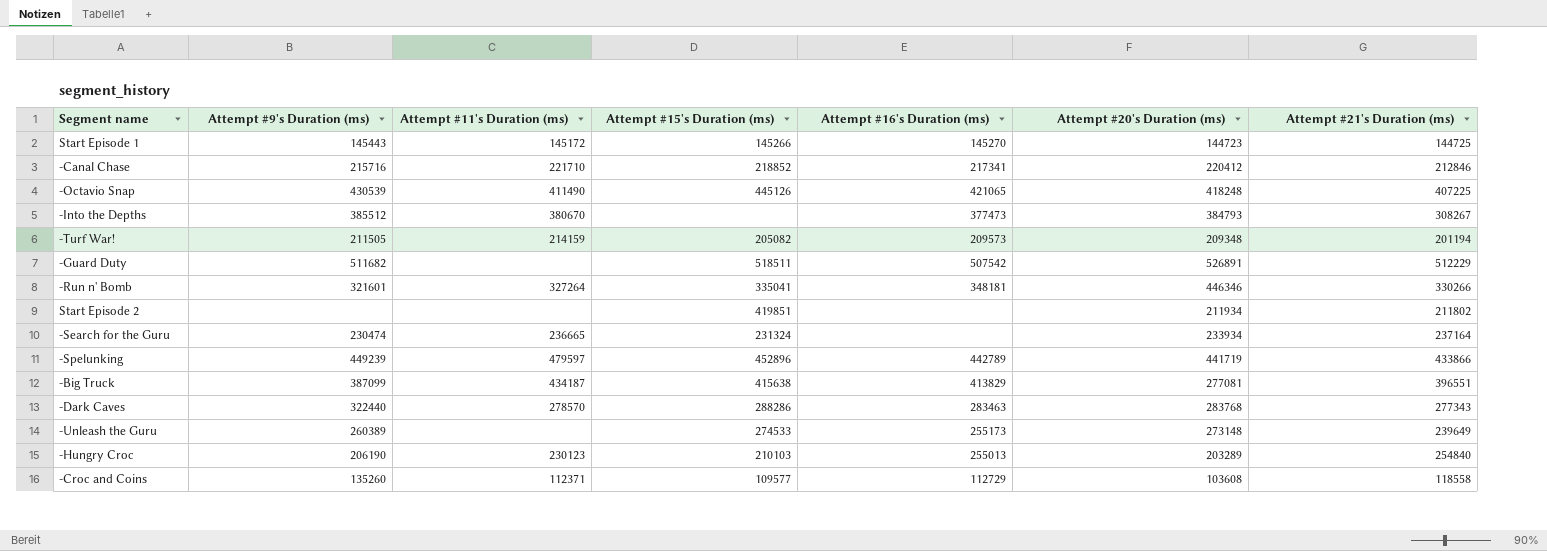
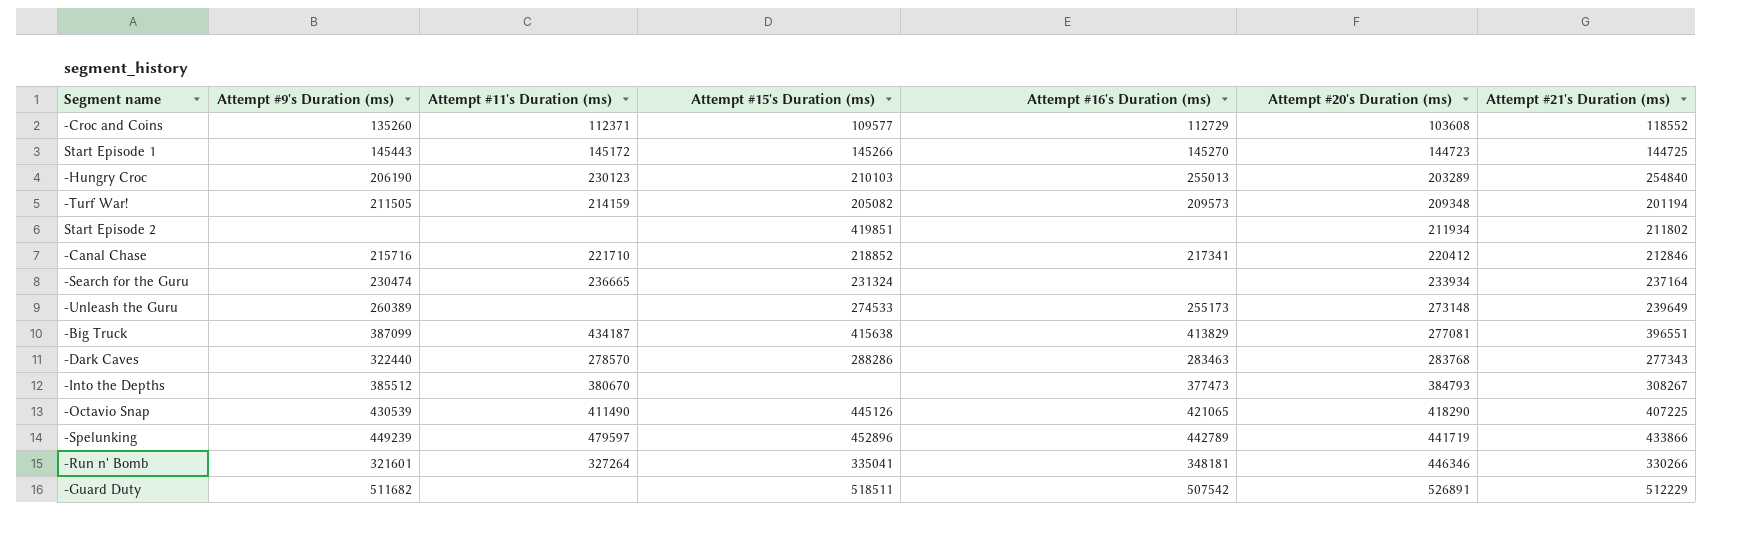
row order: none -> Attempt #20's Duration (ms) ascending
-Croc and Coins | Attempt #21's Duration (ms): 118558 -> 118552
-Octavio Snap | Attempt #20's Duration (ms): 418248 -> 418290

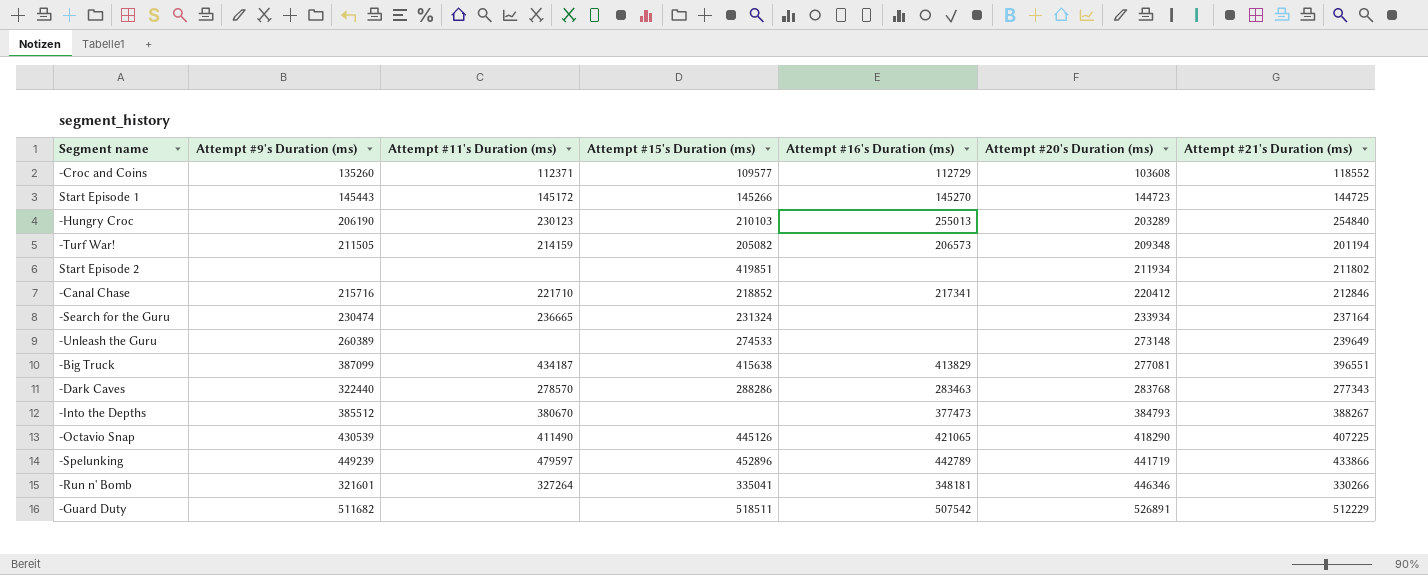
-Turf War! | Attempt #16's Duration (ms): 209573 -> 206573
-Unleash the Guru | Attempt #16's Duration (ms): 255173 -> none
-Into the Depths | Attempt #21's Duration (ms): 308267 -> 388267

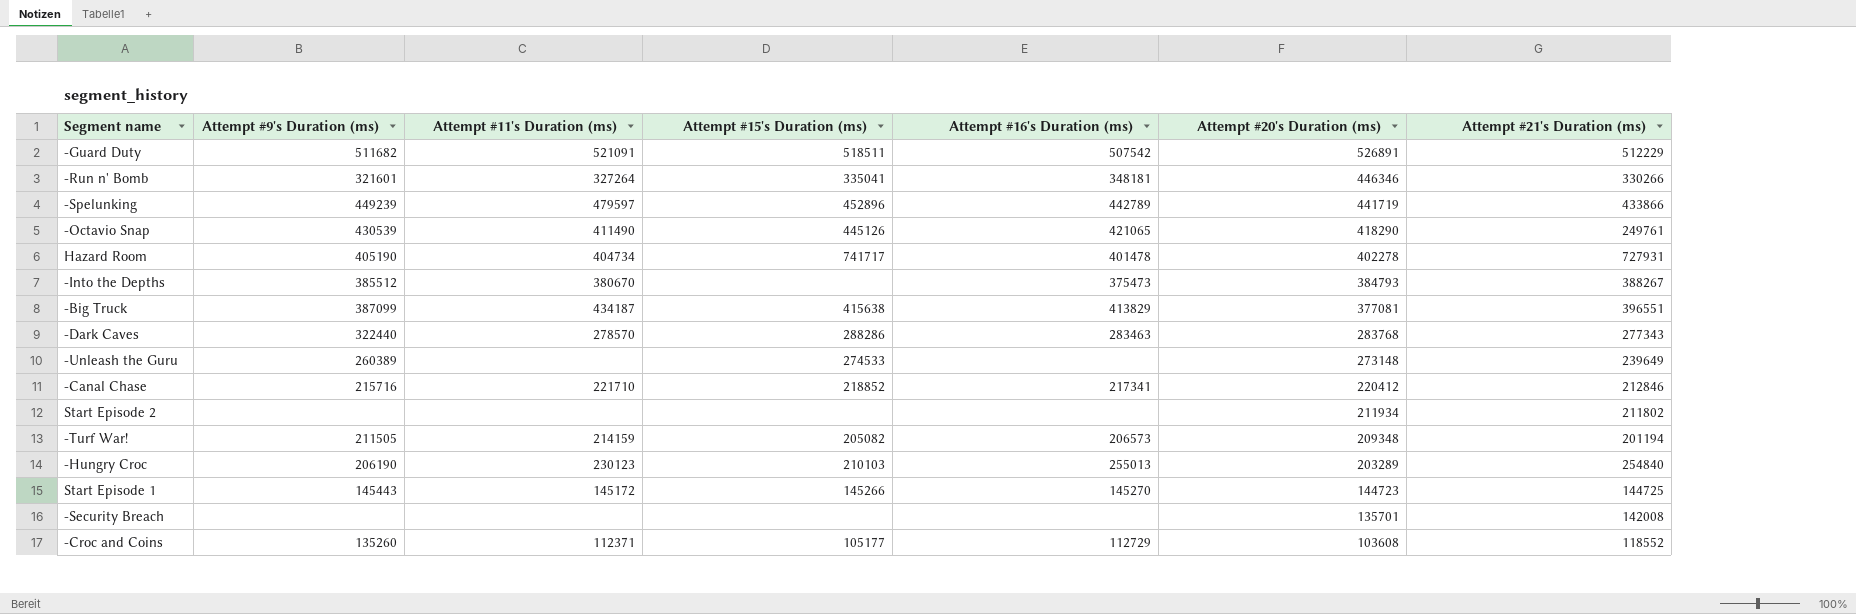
row order: Attempt #20's Duration (ms) ascending -> Attempt #20's Duration (ms) descending
row -Search for the Guru: 230474 | 236665 | 231324 | none | 233934 | 237164 -> none
-Guard Duty | Attempt #11's Duration (ms): none -> 521091
-Octavio Snap | Attempt #21's Duration (ms): 407225 -> 249761
row Hazard Room: none -> 405190 | 404734 | 741717 | 401478 | 402278 | 727931
-Into the Depths | Attempt #16's Duration (ms): 377473 -> 375473
-Big Truck | Attempt #20's Duration (ms): 277081 -> 377081
Start Episode 2 | Attempt #15's Duration (ms): 419851 -> none
row -Security Breach: none -> none | none | none | none | 135701 | 142008
-Croc and Coins | Attempt #15's Duration (ms): 109577 -> 105177

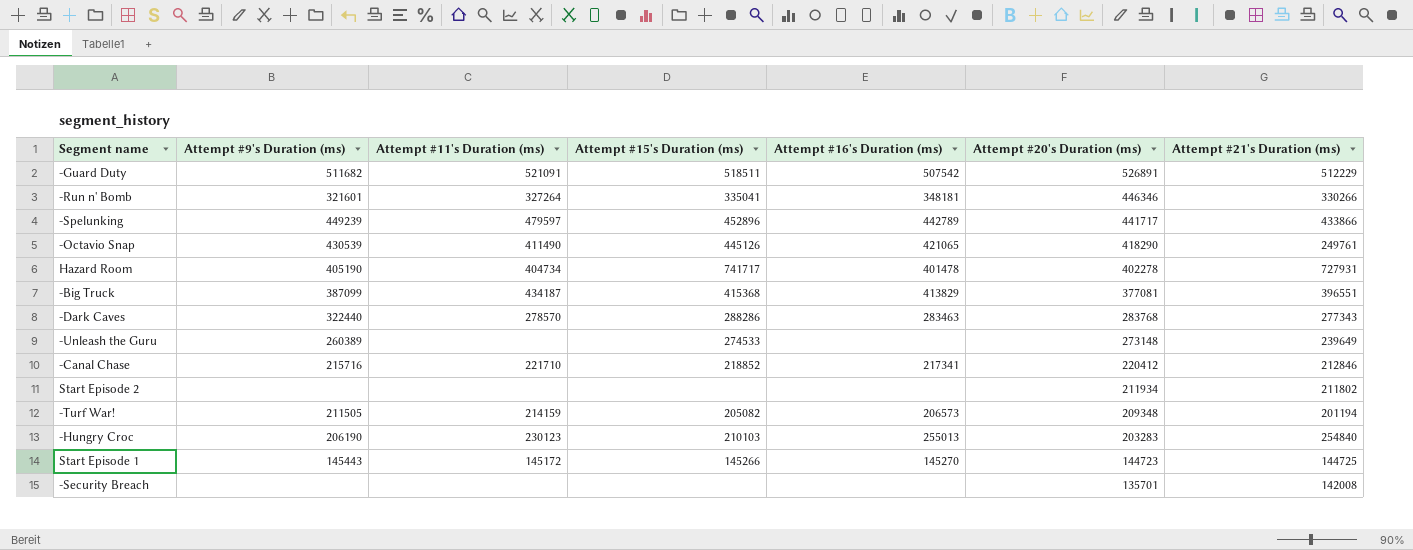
row -Into the Depths: 385512 | 380670 | none | 375473 | 384793 | 388267 -> none
row -Croc and Coins: 135260 | 112371 | 105177 | 112729 | 103608 | 118552 -> none
-Spelunking | Attempt #20's Duration (ms): 441719 -> 441717
-Big Truck | Attempt #15's Duration (ms): 415638 -> 415368
-Hungry Croc | Attempt #20's Duration (ms): 203289 -> 203283

